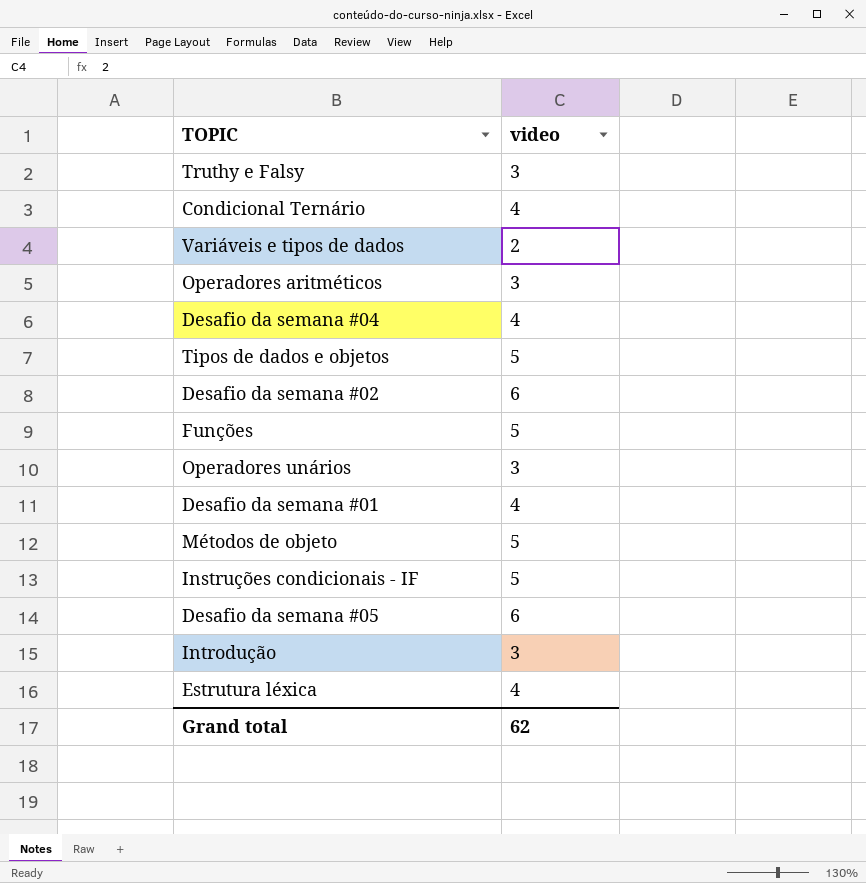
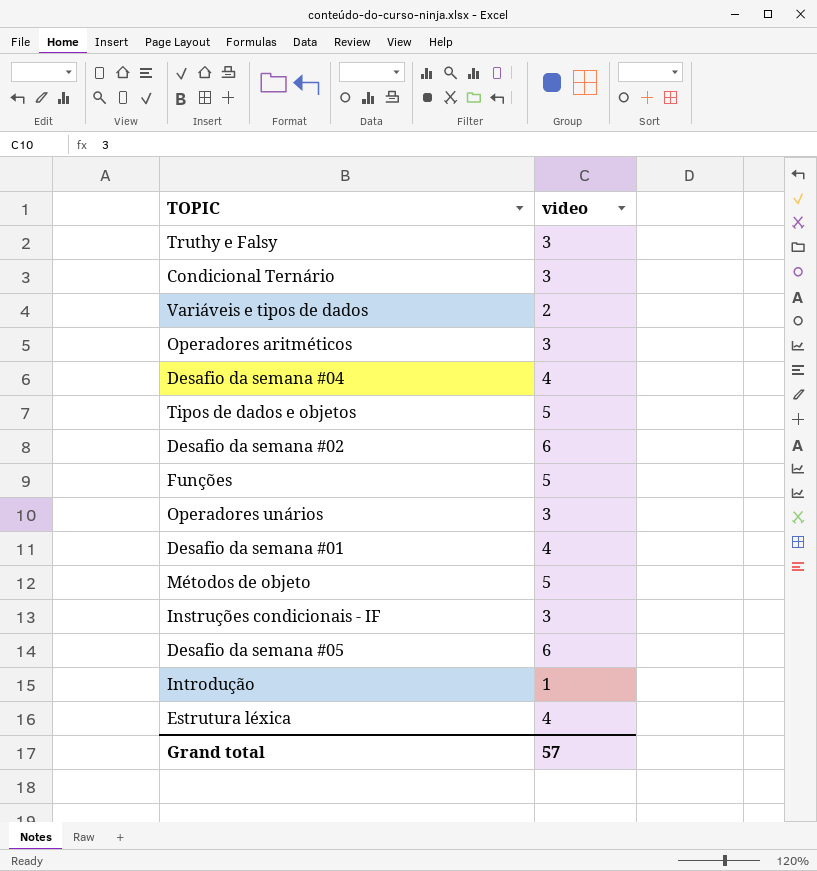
Condicional Ternário | video: 4 -> 3
Instruções condicionais - IF | video: 5 -> 3
Introdução | video: 3 -> 1
Grand total | video: 62 -> 57

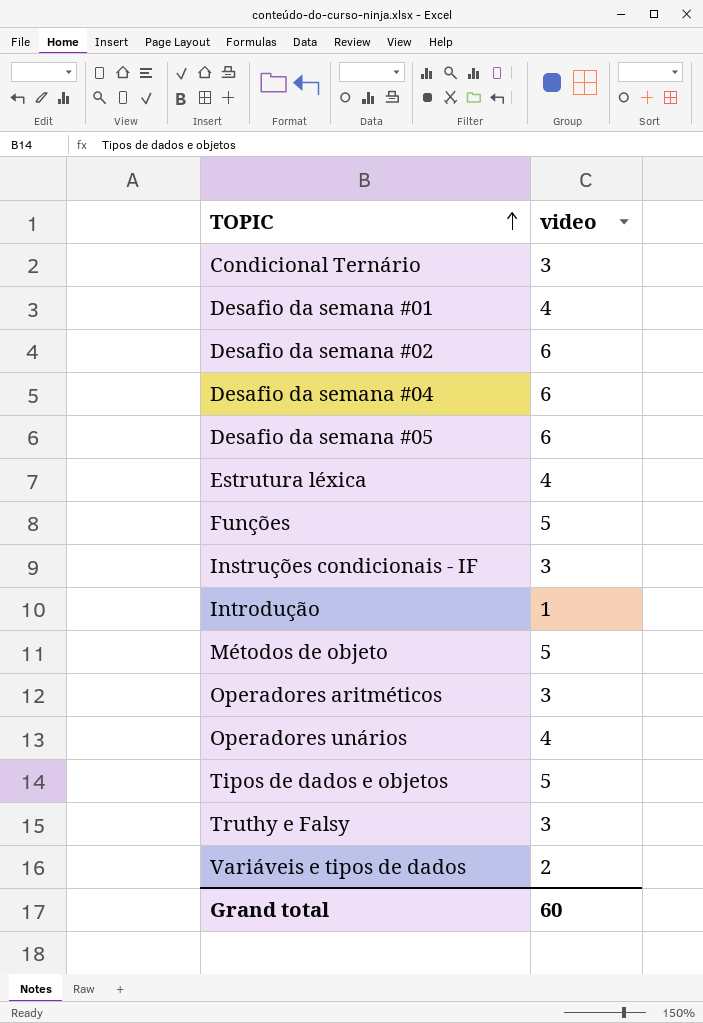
row order: none -> TOPIC ascending
Desafio da semana #04 | video: 4 -> 6
Operadores unários | video: 3 -> 4
Grand total | video: 57 -> 60

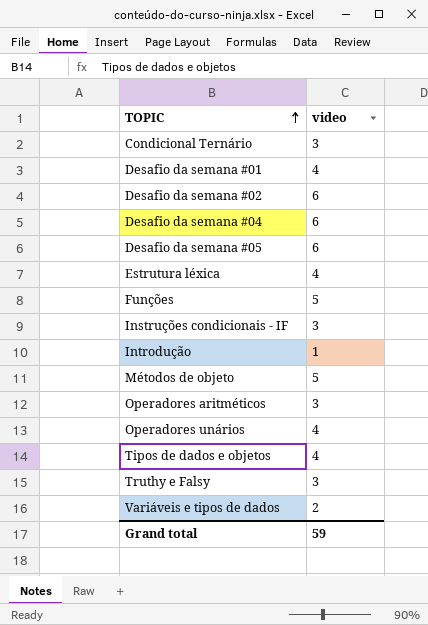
Tipos de dados e objetos | video: 5 -> 4
Grand total | video: 60 -> 59

